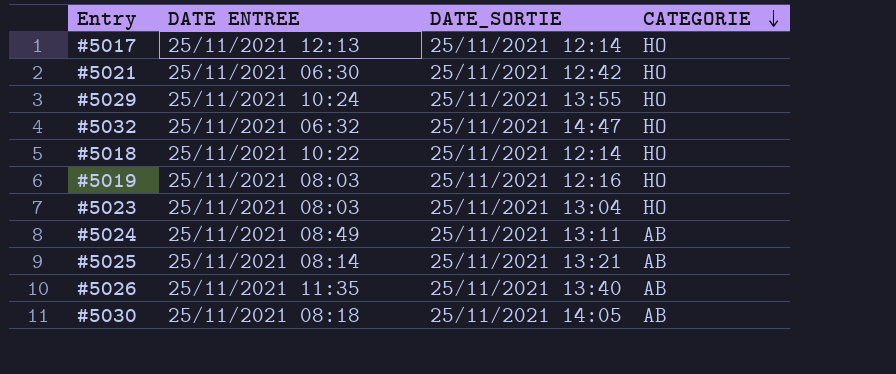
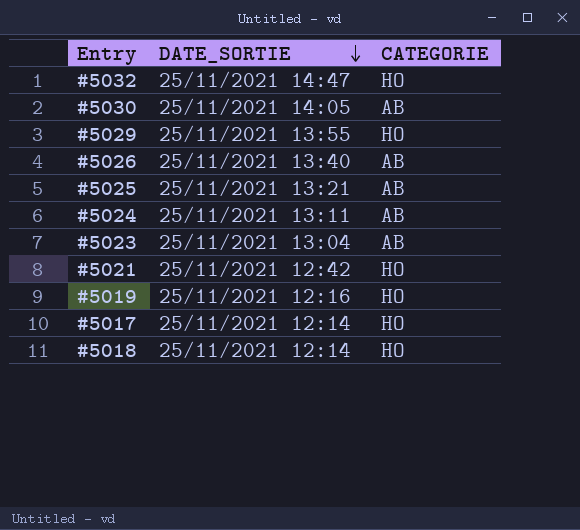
row order: CATEGORIE descending -> DATE_SORTIE descending
column DATE ENTREE | position: 2 -> none
#5023 | CATEGORIE: HO -> AB

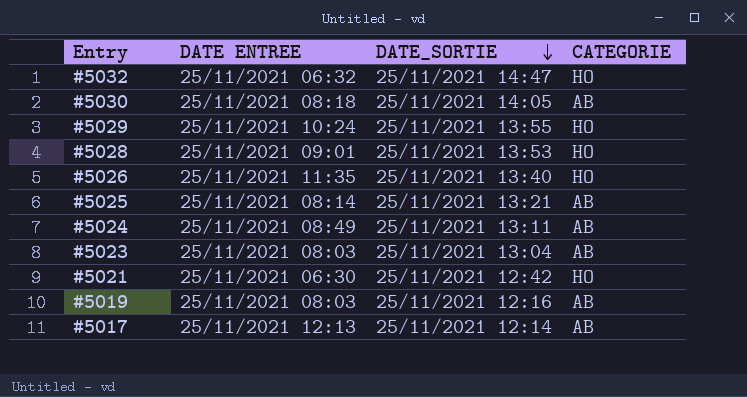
column DATE ENTREE | position: none -> 2
row #5018: 25/11/2021 12:14 | HO -> none
row #5028: none -> 25/11/2021 09:01 | 25/11/2021 13:53 | HO
#5026 | CATEGORIE: AB -> HO
#5019 | CATEGORIE: HO -> AB
#5017 | CATEGORIE: HO -> AB

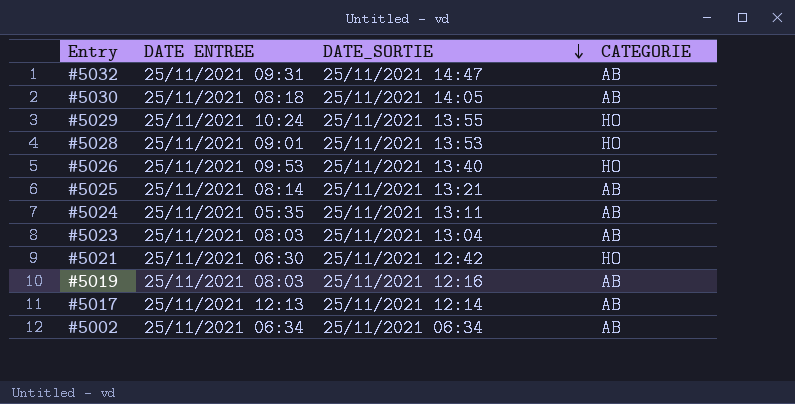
#5032 | DATE ENTREE: 25/11/2021 06:32 -> 25/11/2021 09:31
#5032 | CATEGORIE: HO -> AB
#5026 | DATE ENTREE: 25/11/2021 11:35 -> 25/11/2021 09:53
#5024 | DATE ENTREE: 25/11/2021 08:49 -> 25/11/2021 05:35
row #5002: none -> 25/11/2021 06:34 | 25/11/2021 06:34 | AB

